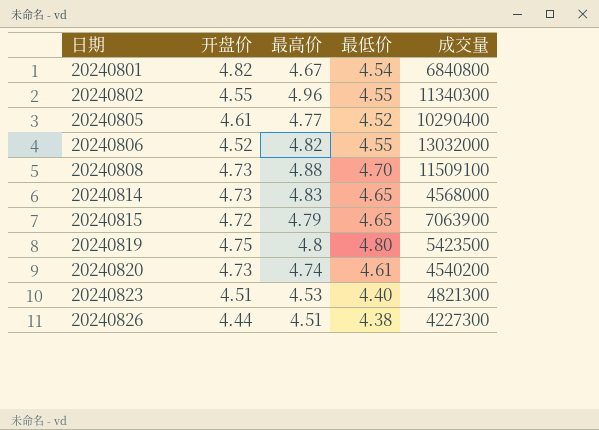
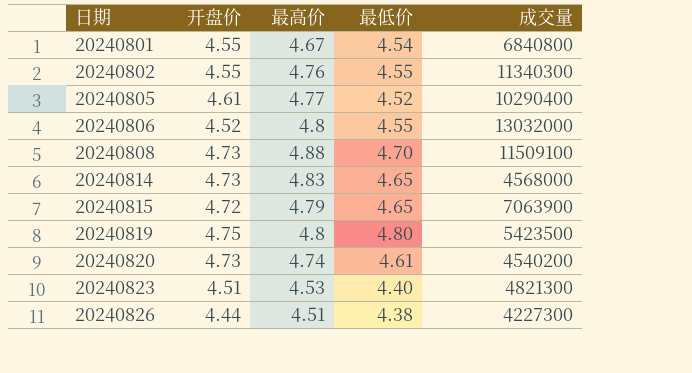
20240801 | 开盘价: 4.82 -> 4.55
20240802 | 最高价: 4.96 -> 4.76
20240806 | 最高价: 4.82 -> 4.8

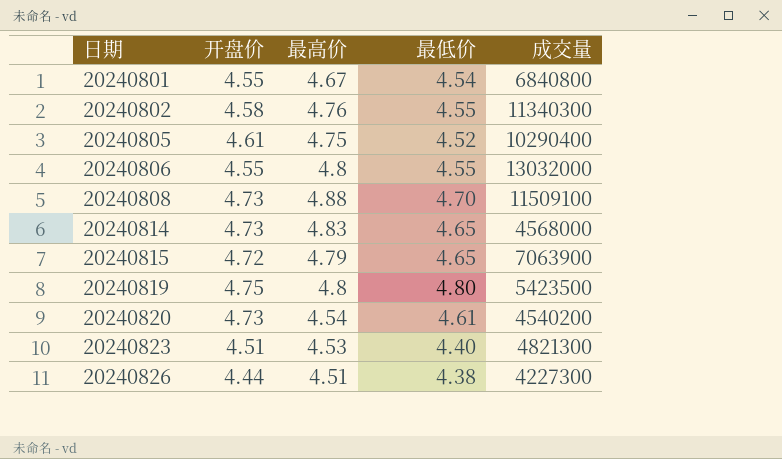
20240802 | 开盘价: 4.55 -> 4.58
20240805 | 最高价: 4.77 -> 4.75
20240806 | 开盘价: 4.52 -> 4.55
20240820 | 最高价: 4.74 -> 4.54

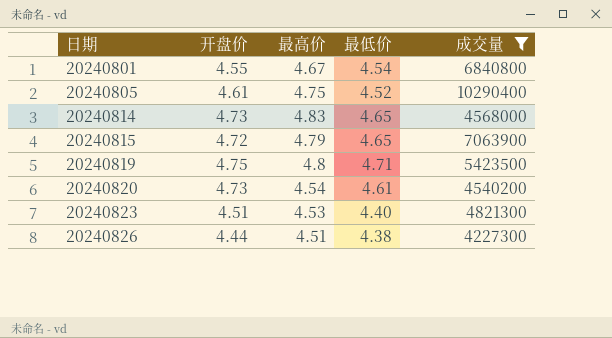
filter: none -> 成交量 <= 10290400
20240819 | 最低价: 4.80 -> 4.71

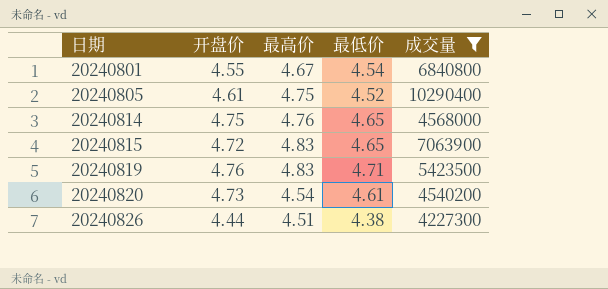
row 20240823: 4.51 | 4.53 | 4.40 | 4821300 -> none
20240814 | 开盘价: 4.73 -> 4.75
20240814 | 最高价: 4.83 -> 4.76
20240815 | 最高价: 4.79 -> 4.83
20240819 | 开盘价: 4.75 -> 4.76
20240819 | 最高价: 4.8 -> 4.83

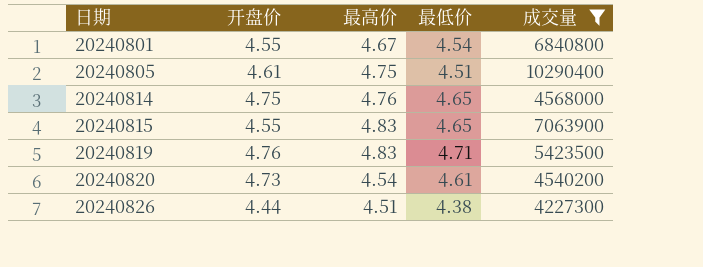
20240805 | 最低价: 4.52 -> 4.51
20240815 | 开盘价: 4.72 -> 4.55

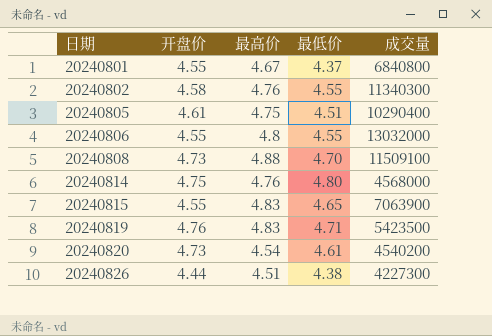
filter: 成交量 <= 10290400 -> none
20240801 | 最低价: 4.54 -> 4.37
20240814 | 最低价: 4.65 -> 4.80

